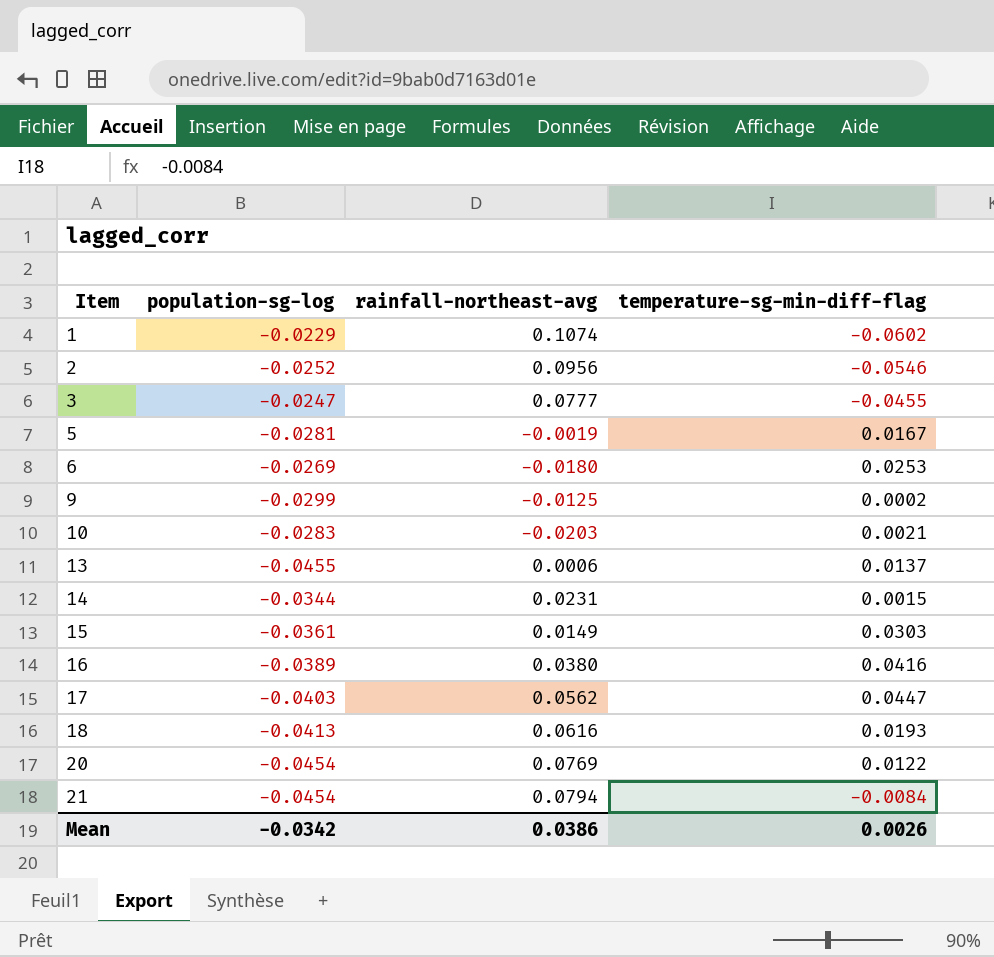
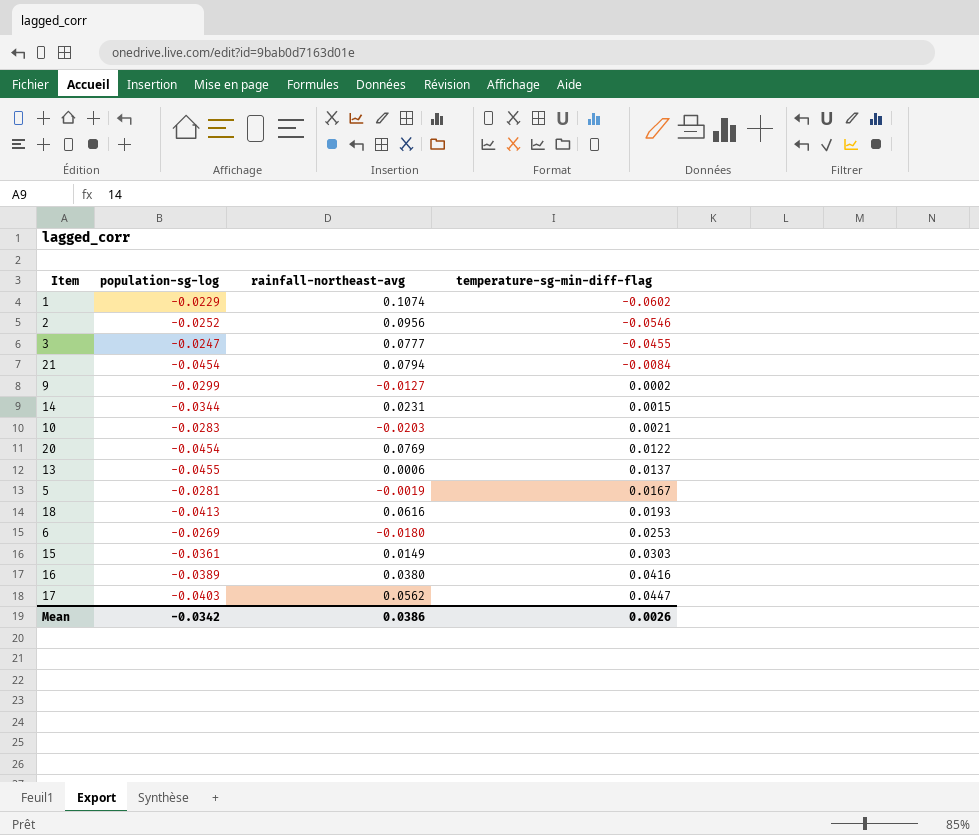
row order: Item ascending -> temperature-sg-min-diff-flag ascending
9 | rainfall-northeast-avg: -0.0125 -> -0.0127

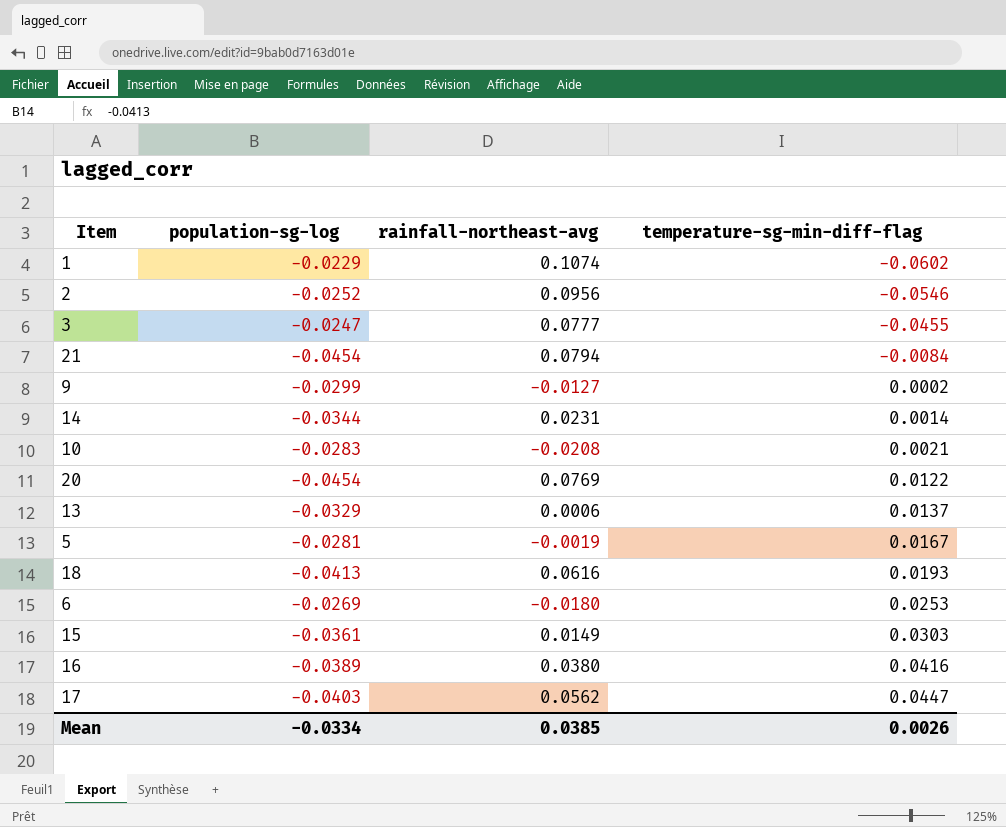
14 | temperature-sg-min-diff-flag: 0.0015 -> 0.0014
10 | rainfall-northeast-avg: -0.0203 -> -0.0208
13 | population-sg-log: -0.0455 -> -0.0329
Mean | population-sg-log: -0.0342 -> -0.0334
Mean | rainfall-northeast-avg: 0.0386 -> 0.0385

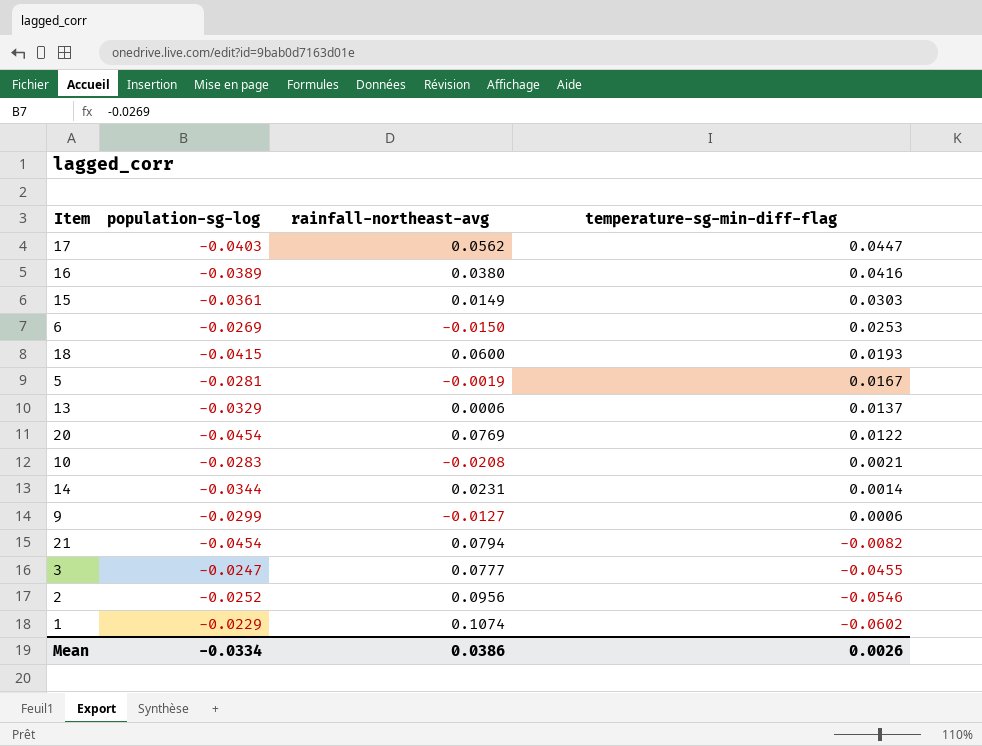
row order: temperature-sg-min-diff-flag ascending -> temperature-sg-min-diff-flag descending
6 | rainfall-northeast-avg: -0.0180 -> -0.0150
18 | population-sg-log: -0.0413 -> -0.0415
18 | rainfall-northeast-avg: 0.0616 -> 0.0600
9 | temperature-sg-min-diff-flag: 0.0002 -> 0.0006
21 | temperature-sg-min-diff-flag: -0.0084 -> -0.0082
Mean | rainfall-northeast-avg: 0.0385 -> 0.0386

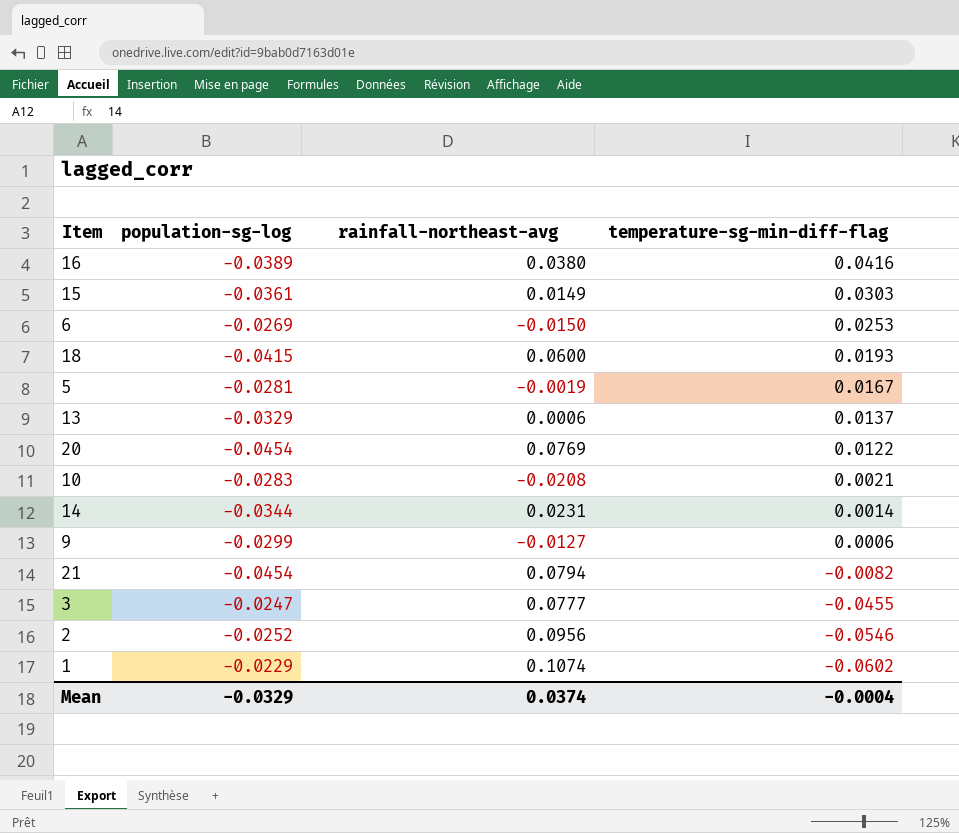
row 17: -0.0403 | 0.0562 | 0.0447 -> none
Mean | population-sg-log: -0.0334 -> -0.0329
Mean | rainfall-northeast-avg: 0.0386 -> 0.0374
Mean | temperature-sg-min-diff-flag: 0.0026 -> -0.0004

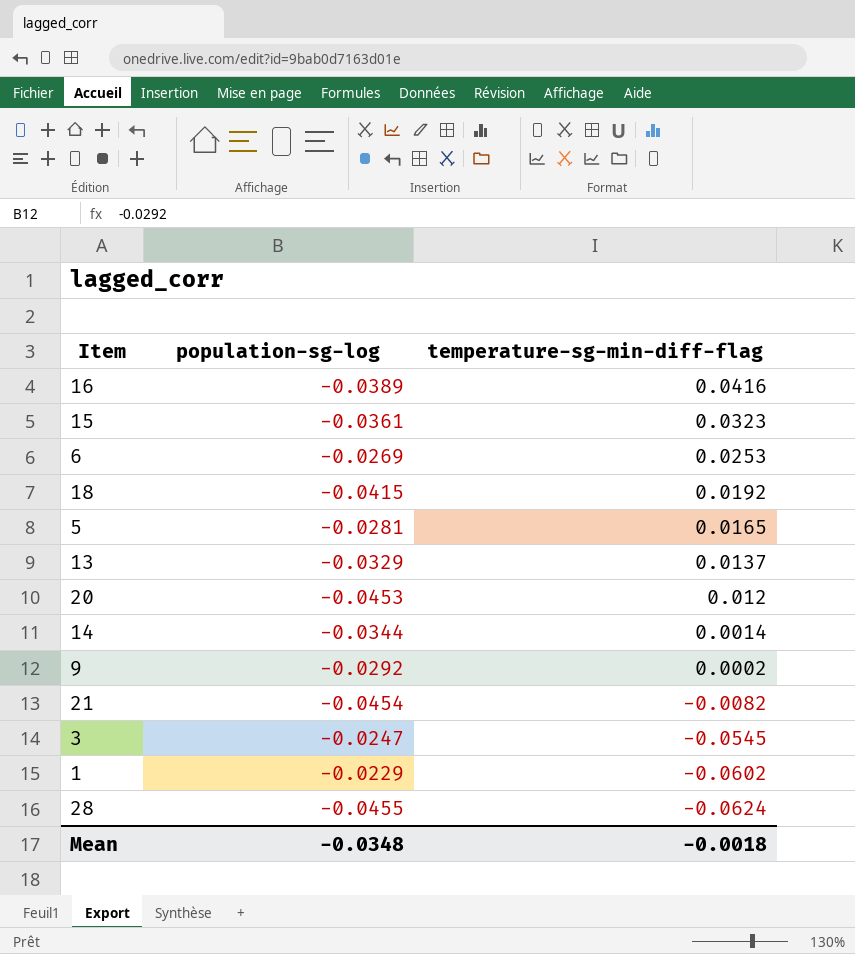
column rainfall-northeast-avg | position: 3 -> none
row 10: -0.0283 | -0.0208 | 0.0021 -> none
row 2: -0.0252 | 0.0956 | -0.0546 -> none
15 | temperature-sg-min-diff-flag: 0.0303 -> 0.0323
18 | temperature-sg-min-diff-flag: 0.0193 -> 0.0192
5 | temperature-sg-min-diff-flag: 0.0167 -> 0.0165
20 | population-sg-log: -0.0454 -> -0.0453
20 | temperature-sg-min-diff-flag: 0.0122 -> 0.012
9 | population-sg-log: -0.0299 -> -0.0292
9 | temperature-sg-min-diff-flag: 0.0006 -> 0.0002
3 | temperature-sg-min-diff-flag: -0.0455 -> -0.0545
row 28: none -> -0.0455 | -0.0624
Mean | population-sg-log: -0.0329 -> -0.0348
Mean | temperature-sg-min-diff-flag: -0.0004 -> -0.0018

